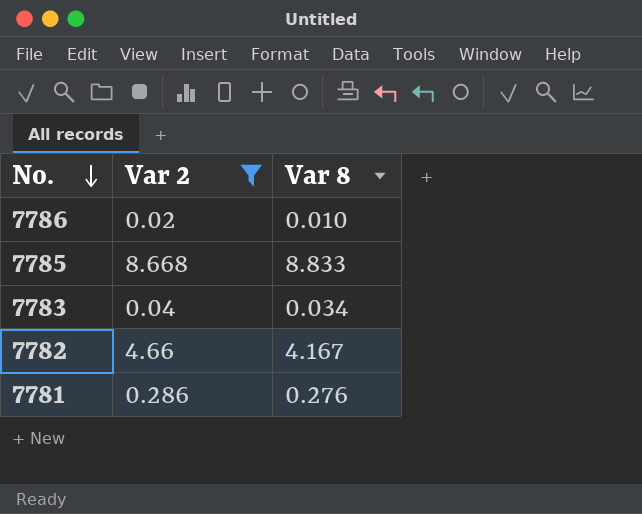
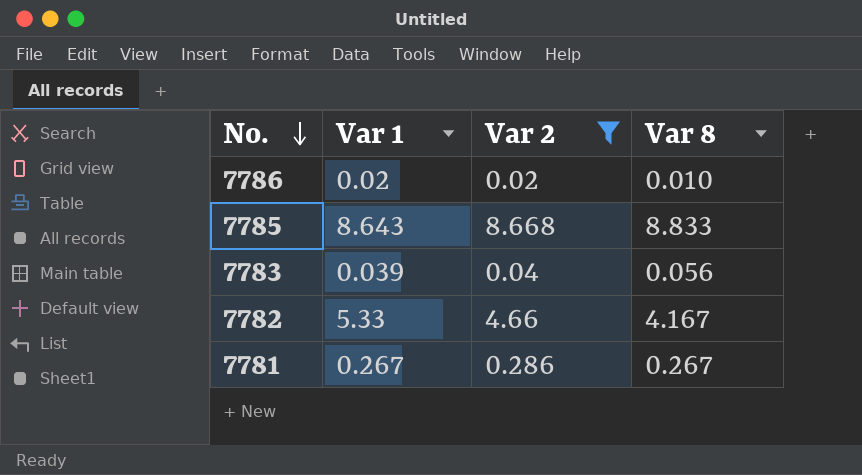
column Var 1 | position: none -> 2
7783 | Var 8: 0.034 -> 0.056
7781 | Var 8: 0.276 -> 0.267

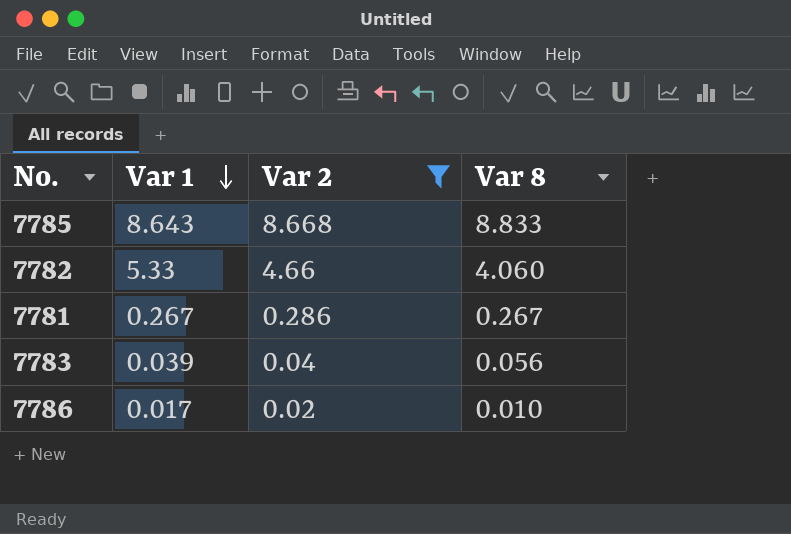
row order: No. descending -> Var 1 descending
7782 | Var 8: 4.167 -> 4.060
7786 | Var 1: 0.02 -> 0.017

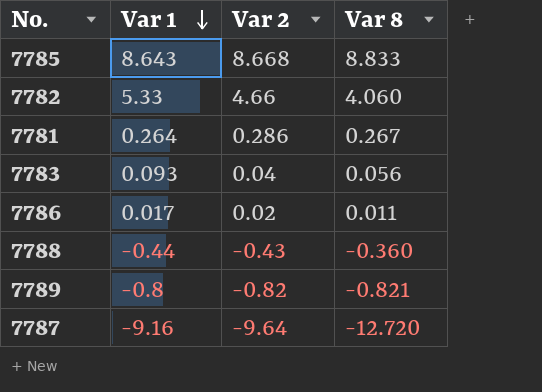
filter: Var 2 >= 0.02 -> none
7781 | Var 1: 0.267 -> 0.264
7783 | Var 1: 0.039 -> 0.093
7786 | Var 8: 0.010 -> 0.011

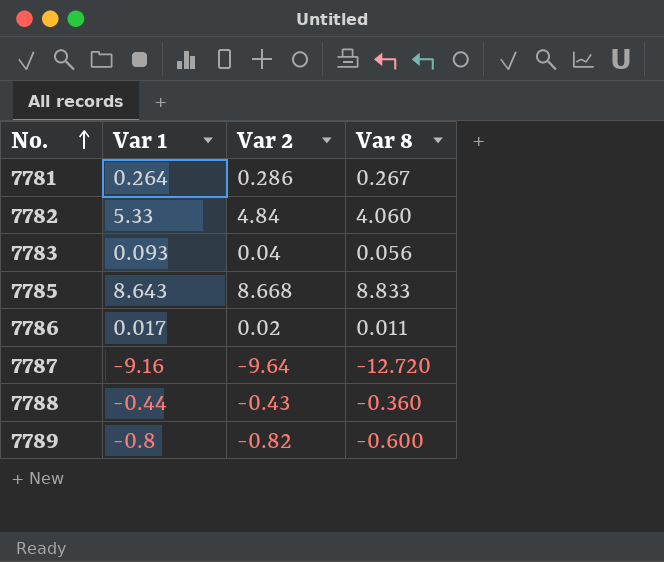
row order: Var 1 descending -> No. ascending
7782 | Var 2: 4.66 -> 4.84
7789 | Var 8: -0.821 -> -0.600

